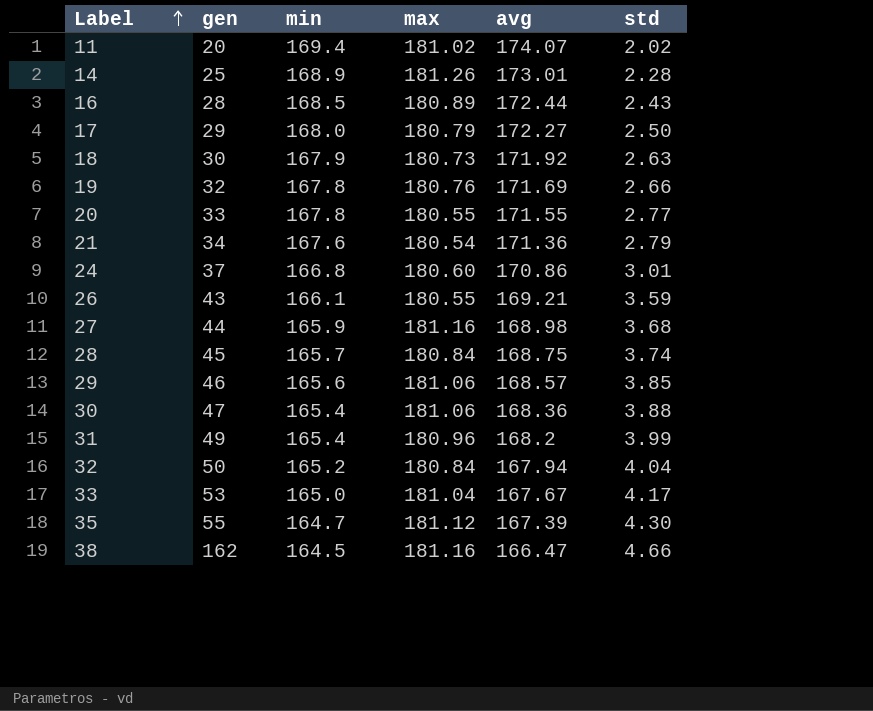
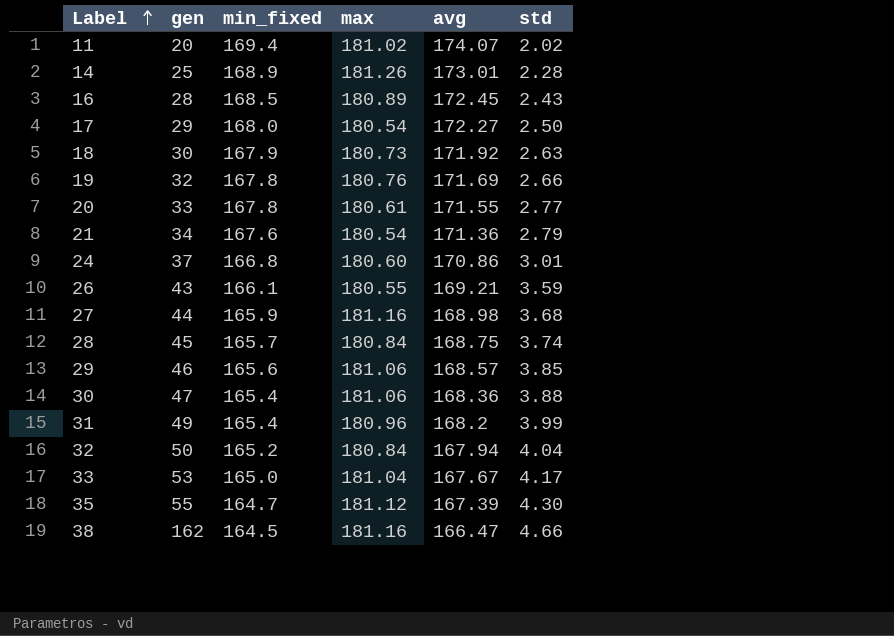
column name: min -> min_fixed
16 | avg: 172.44 -> 172.45
17 | max: 180.79 -> 180.54
20 | max: 180.55 -> 180.61

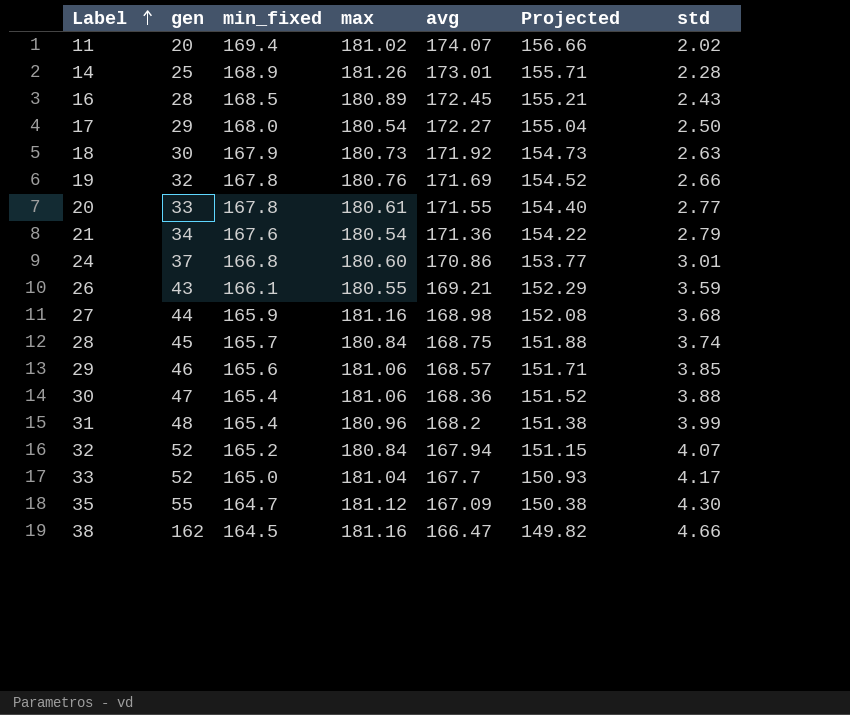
column Projected | formula: none -> [avg] * 0.9
31 | gen: 49 -> 48
32 | gen: 50 -> 52
32 | std: 4.04 -> 4.07
33 | gen: 53 -> 52
33 | avg: 167.67 -> 167.7
35 | avg: 167.39 -> 167.09

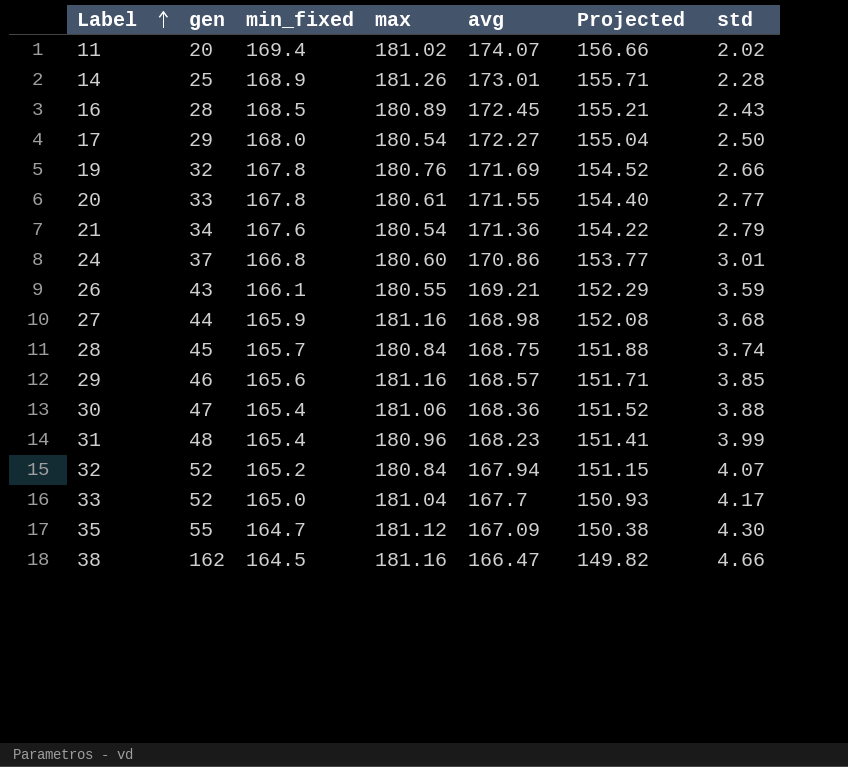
row 18: 30 | 167.9 | 180.73 | 171.92 | 154.73 | 2.63 -> none
29 | max: 181.06 -> 181.16
31 | avg: 168.2 -> 168.23
31 | Projected: 151.38 -> 151.41

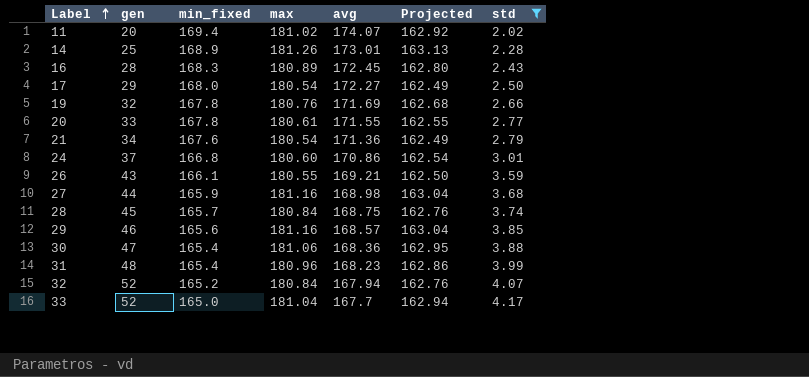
filter: none -> std <= 4.17
column Projected | formula: [avg] * 0.9 -> [max] * 0.9
16 | min_fixed: 168.5 -> 168.3

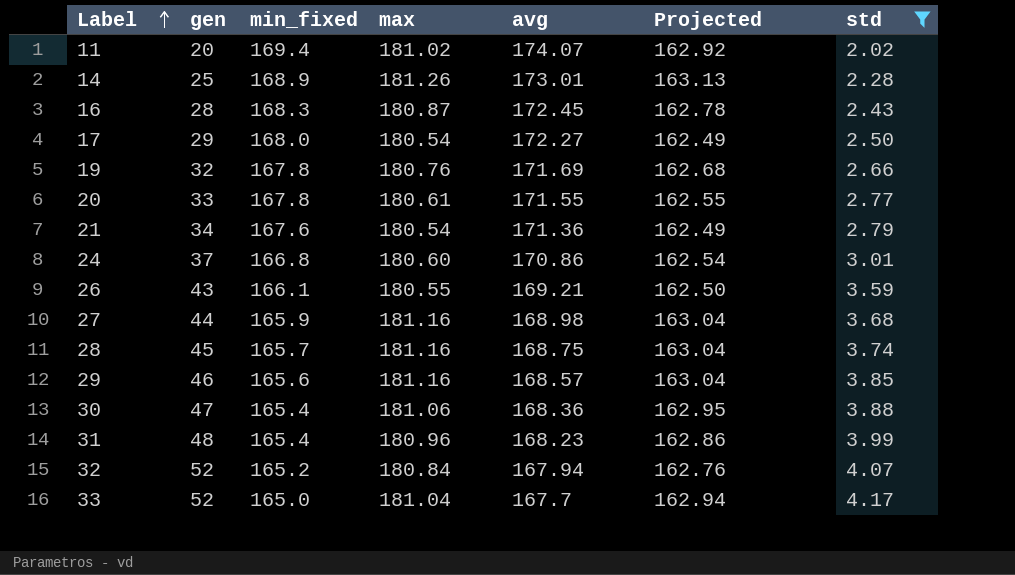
16 | max: 180.89 -> 180.87
16 | Projected: 162.80 -> 162.78
28 | max: 180.84 -> 181.16
28 | Projected: 162.76 -> 163.04

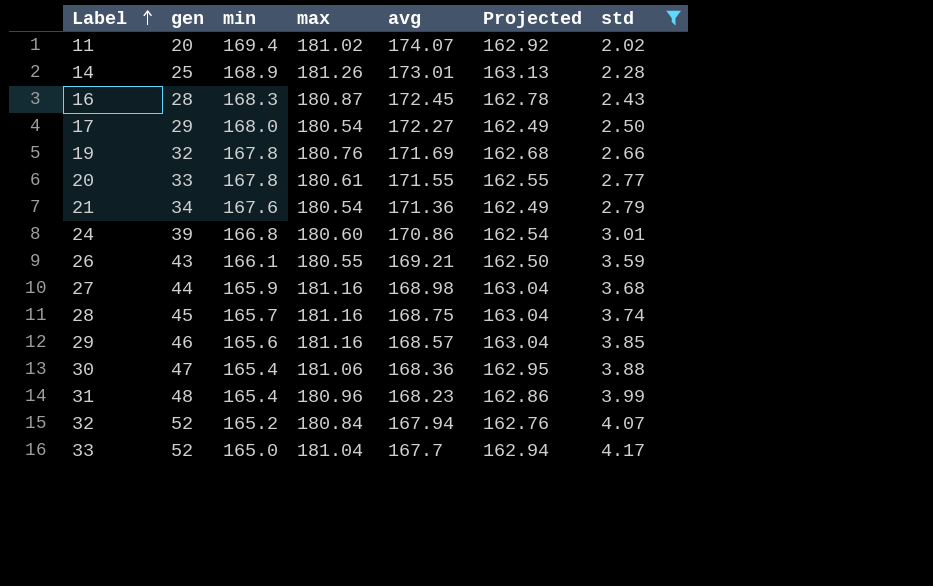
column name: min_fixed -> min
24 | gen: 37 -> 39

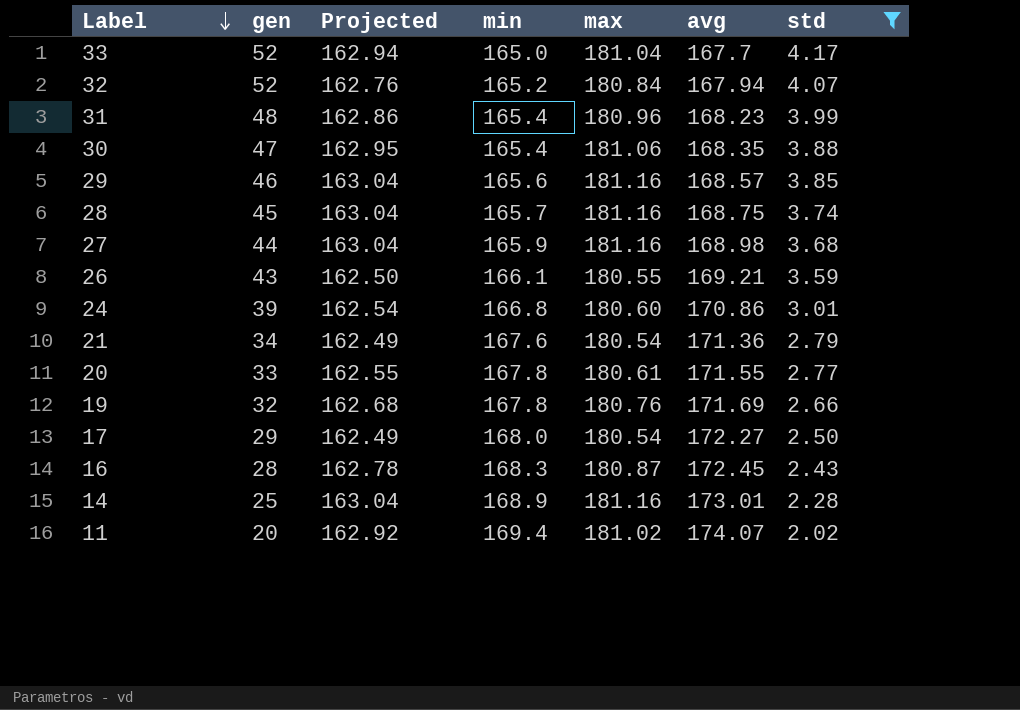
row order: Label ascending -> Label descending
column Projected | position: 6 -> 3
30 | avg: 168.36 -> 168.35
14 | Projected: 163.13 -> 163.04
14 | max: 181.26 -> 181.16

